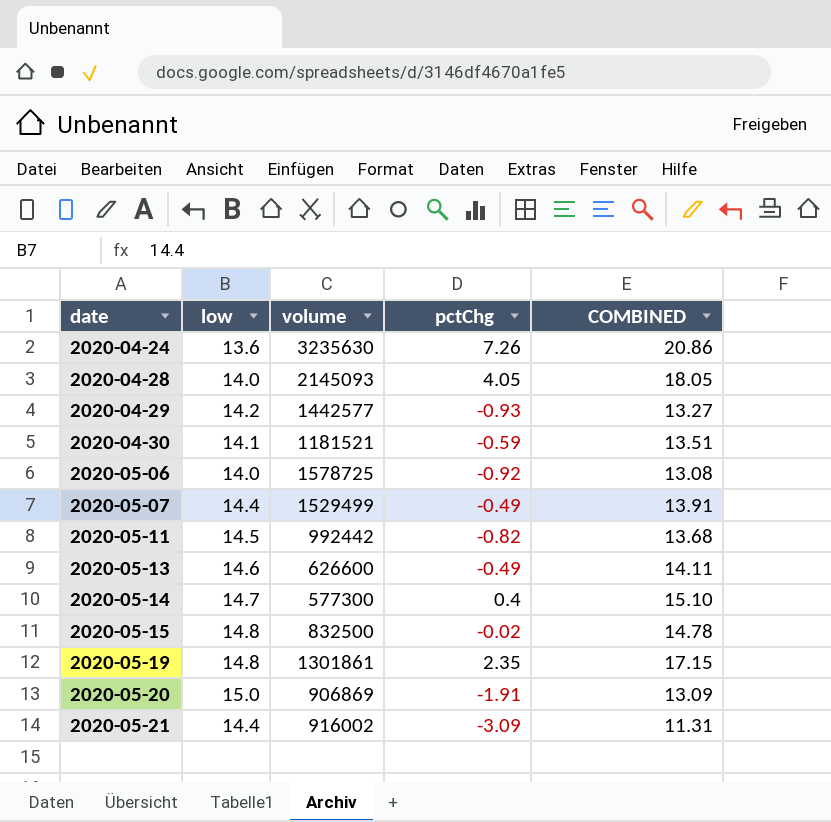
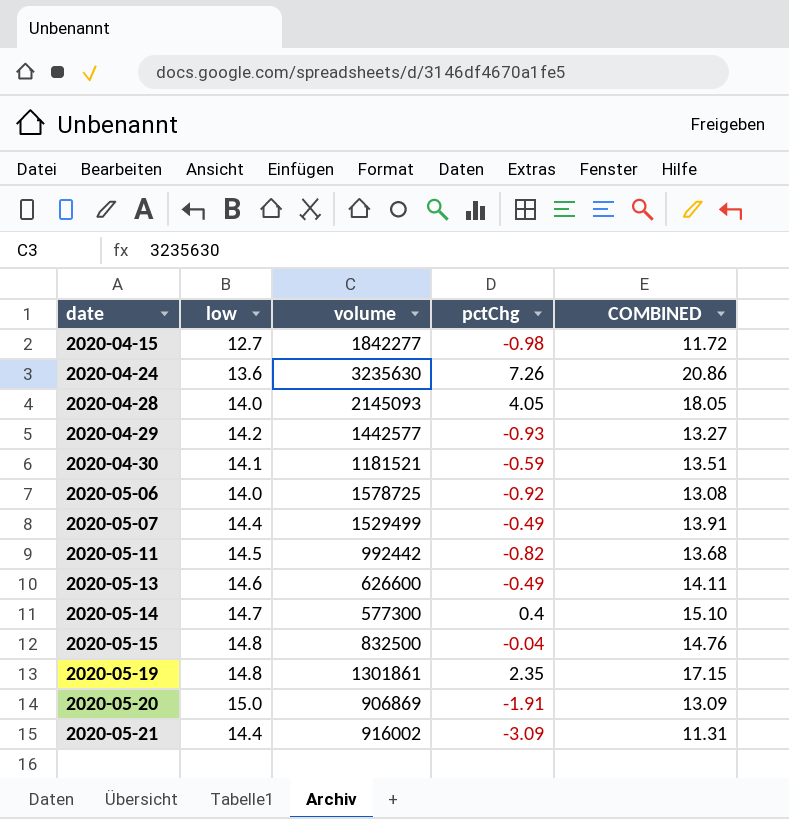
row 2020-04-15: none -> 12.7 | 1842277 | -0.98 | 11.72
2020-05-15 | pctChg: -0.02 -> -0.04
2020-05-15 | COMBINED: 14.78 -> 14.76

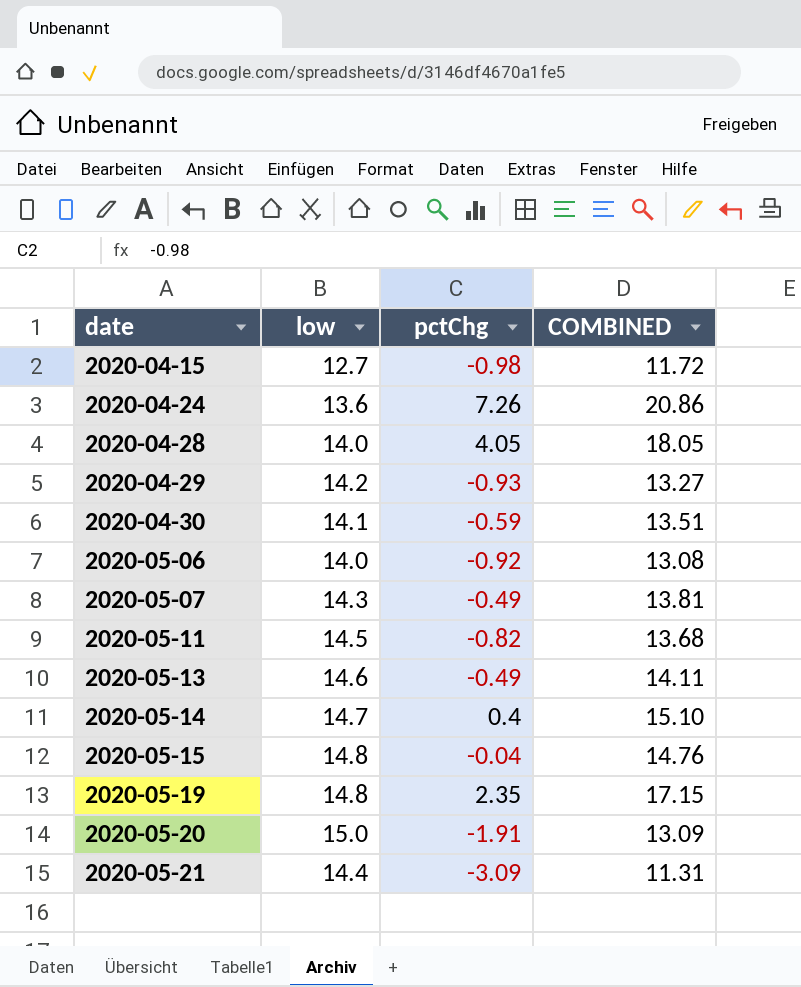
column volume | position: 3 -> none
2020-05-07 | low: 14.4 -> 14.3
2020-05-07 | COMBINED: 13.91 -> 13.81

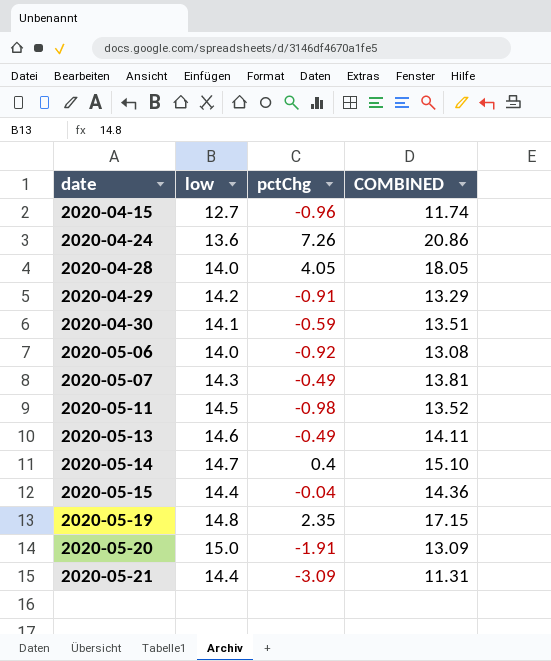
2020-04-15 | pctChg: -0.98 -> -0.96
2020-04-15 | COMBINED: 11.72 -> 11.74
2020-04-29 | pctChg: -0.93 -> -0.91
2020-04-29 | COMBINED: 13.27 -> 13.29
2020-05-11 | pctChg: -0.82 -> -0.98
2020-05-11 | COMBINED: 13.68 -> 13.52
2020-05-15 | low: 14.8 -> 14.4
2020-05-15 | COMBINED: 14.76 -> 14.36

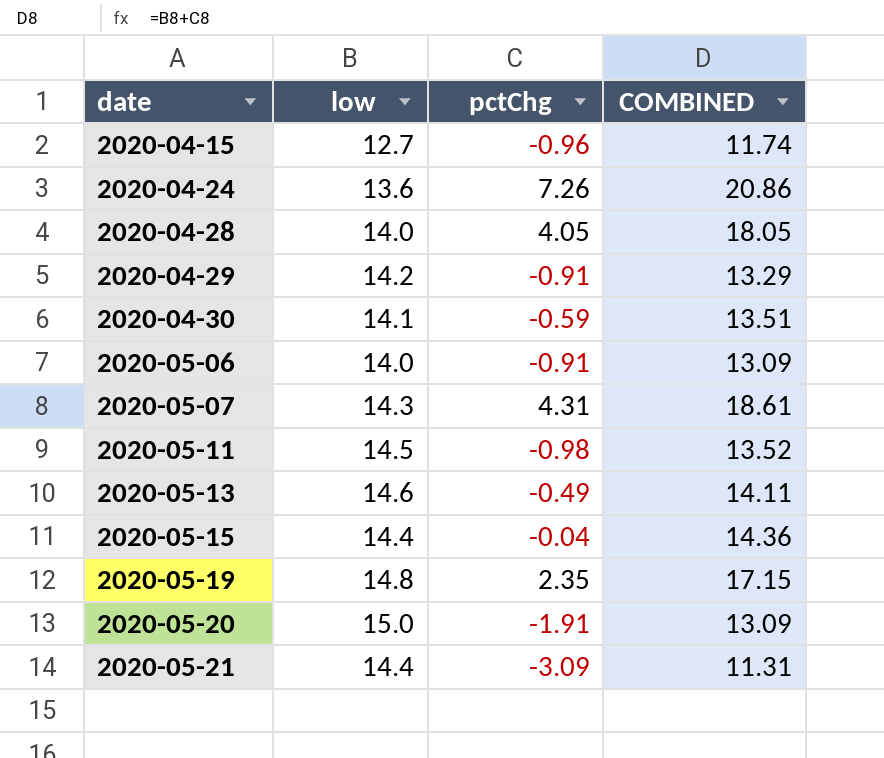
row 2020-05-14: 14.7 | 0.4 | 15.10 -> none
2020-05-06 | pctChg: -0.92 -> -0.91
2020-05-06 | COMBINED: 13.08 -> 13.09
2020-05-07 | pctChg: -0.49 -> 4.31
2020-05-07 | COMBINED: 13.81 -> 18.61

